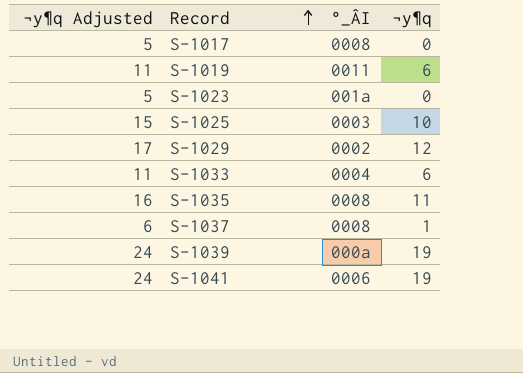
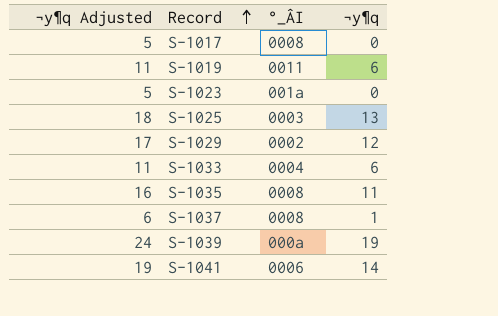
S-1025 | ¬y¶q Adjusted: 15 -> 18
S-1025 | ¬y¶q: 10 -> 13
S-1041 | ¬y¶q Adjusted: 24 -> 19
S-1041 | ¬y¶q: 19 -> 14

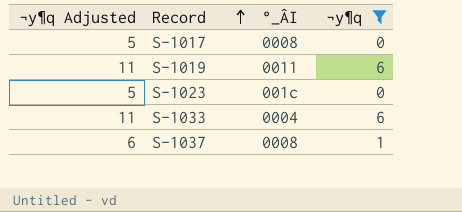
filter: none -> ¬y¶q <= 6
S-1023 | °_ÂI: 001a -> 001c

